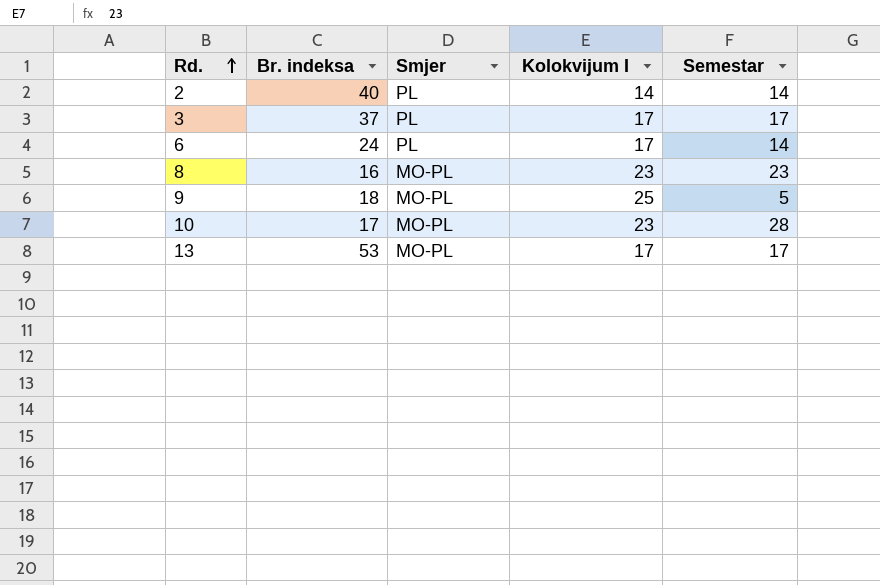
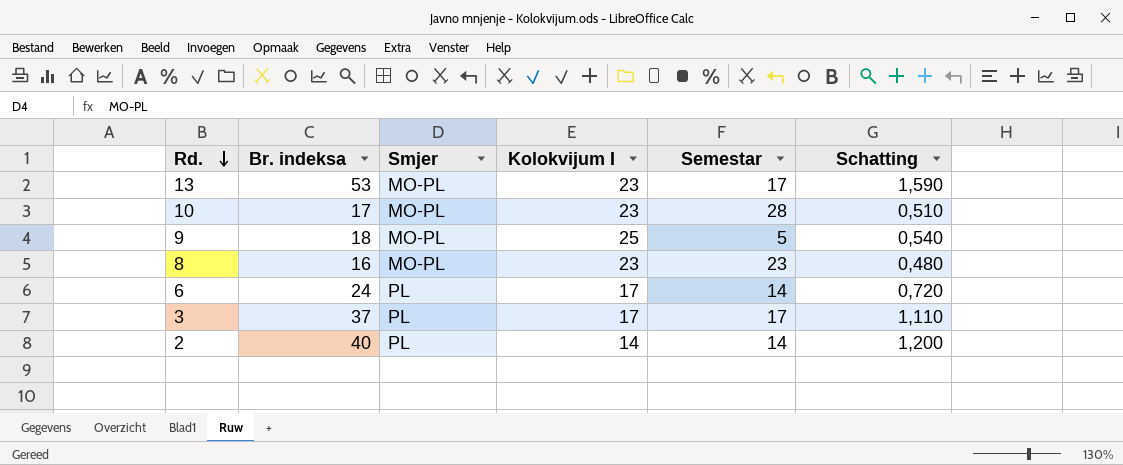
row order: Rd. ascending -> Rd. descending
column Schatting | formula: none -> [Br. indeksa] * 0,03
13 | Kolokvijum I: 17 -> 23

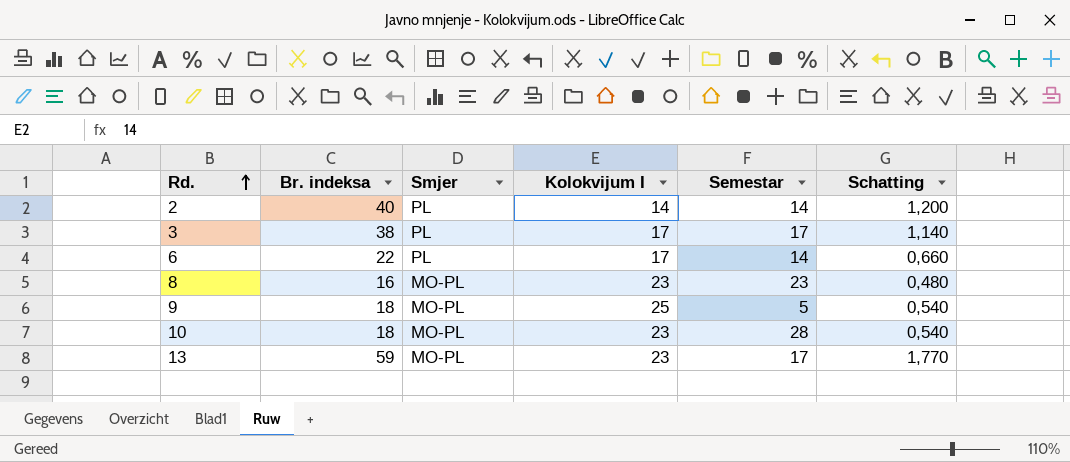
row order: Rd. descending -> Rd. ascending
3 | Br. indeksa: 37 -> 38
3 | Schatting: 1,110 -> 1,140
6 | Br. indeksa: 24 -> 22
6 | Schatting: 0,720 -> 0,660
10 | Br. indeksa: 17 -> 18
10 | Schatting: 0,510 -> 0,540
13 | Br. indeksa: 53 -> 59
13 | Schatting: 1,590 -> 1,770

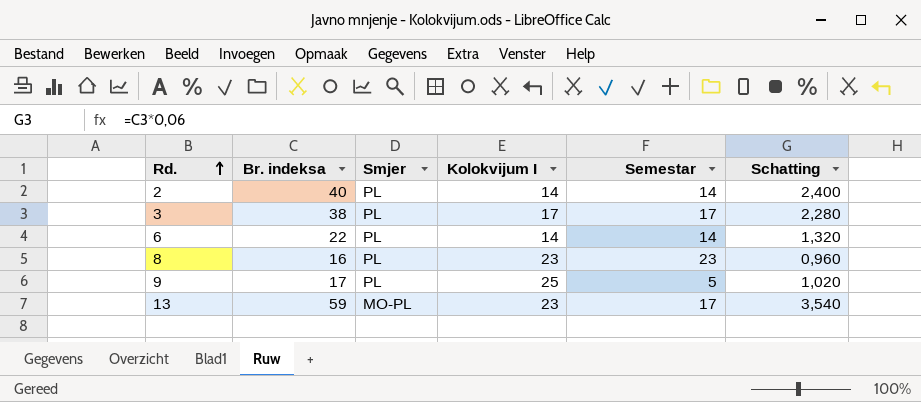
column Schatting | formula: [Br. indeksa] * 0,03 -> [Br. indeksa] * 0,06
row 10: 18 | MO-PL | 23 | 28 | 0,540 -> none
6 | Kolokvijum I: 17 -> 14
8 | Smjer: MO-PL -> PL
9 | Br. indeksa: 18 -> 17
9 | Smjer: MO-PL -> PL

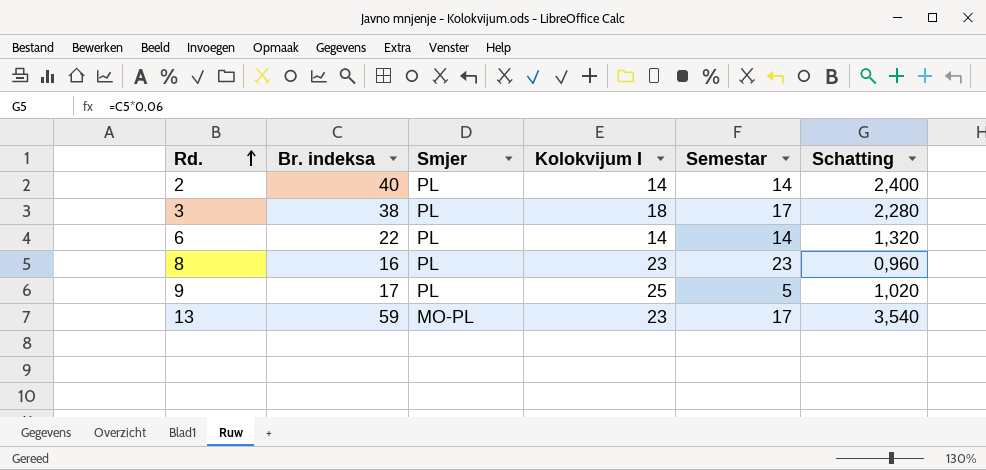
3 | Kolokvijum I: 17 -> 18

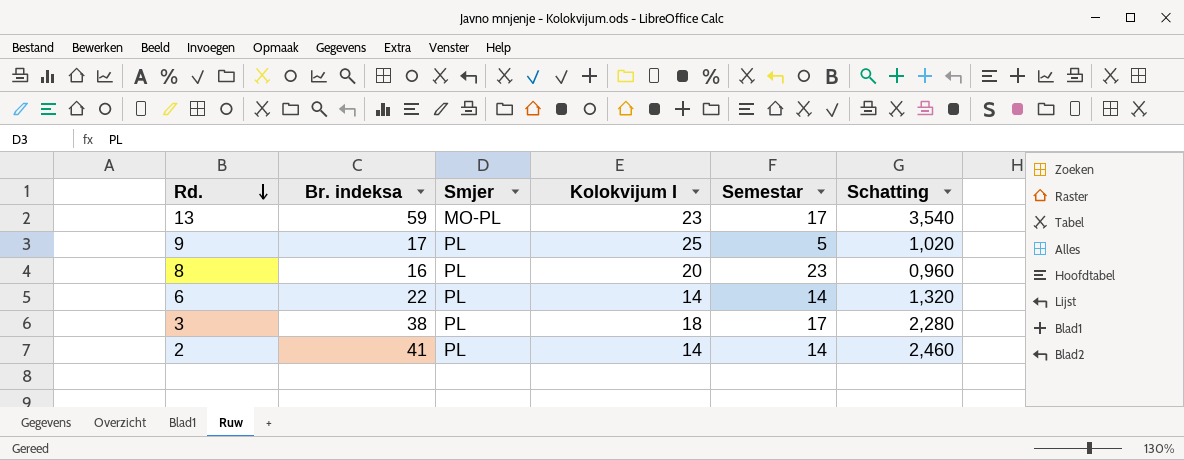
row order: Rd. ascending -> Rd. descending
8 | Kolokvijum I: 23 -> 20
2 | Br. indeksa: 40 -> 41
2 | Schatting: 2,400 -> 2,460

